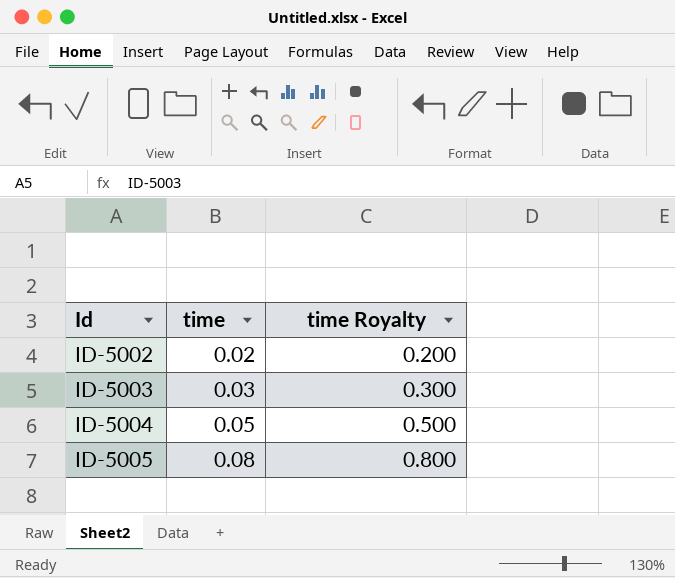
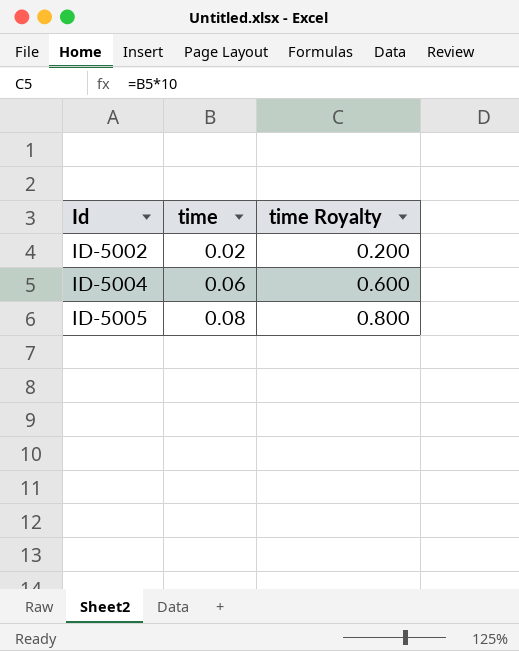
row ID-5003: 0.03 | 0.300 -> none
ID-5004 | time: 0.05 -> 0.06
ID-5004 | time Royalty: 0.500 -> 0.600

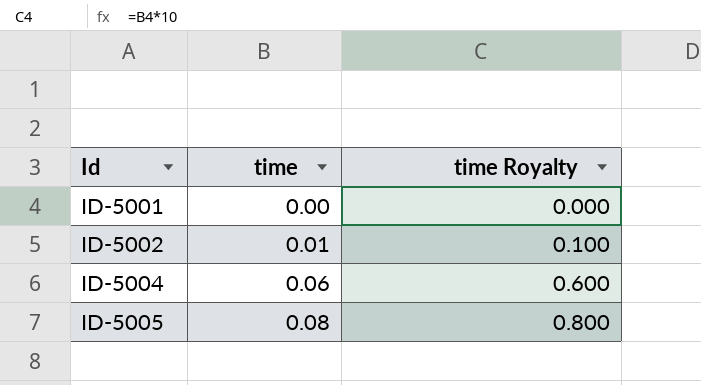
row ID-5001: none -> 0.00 | 0.000
ID-5002 | time: 0.02 -> 0.01
ID-5002 | time Royalty: 0.200 -> 0.100

